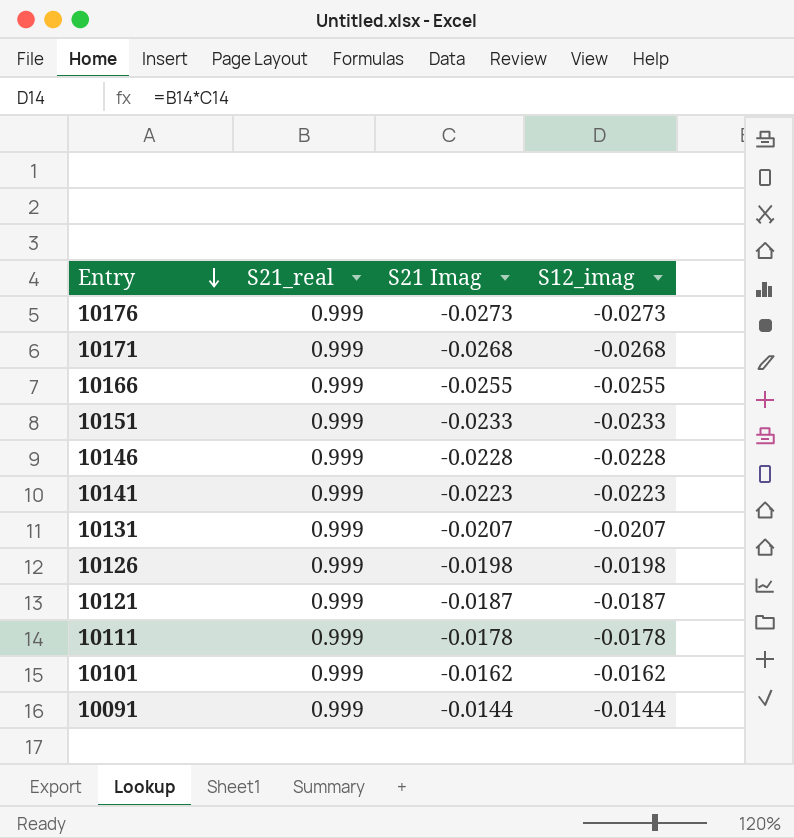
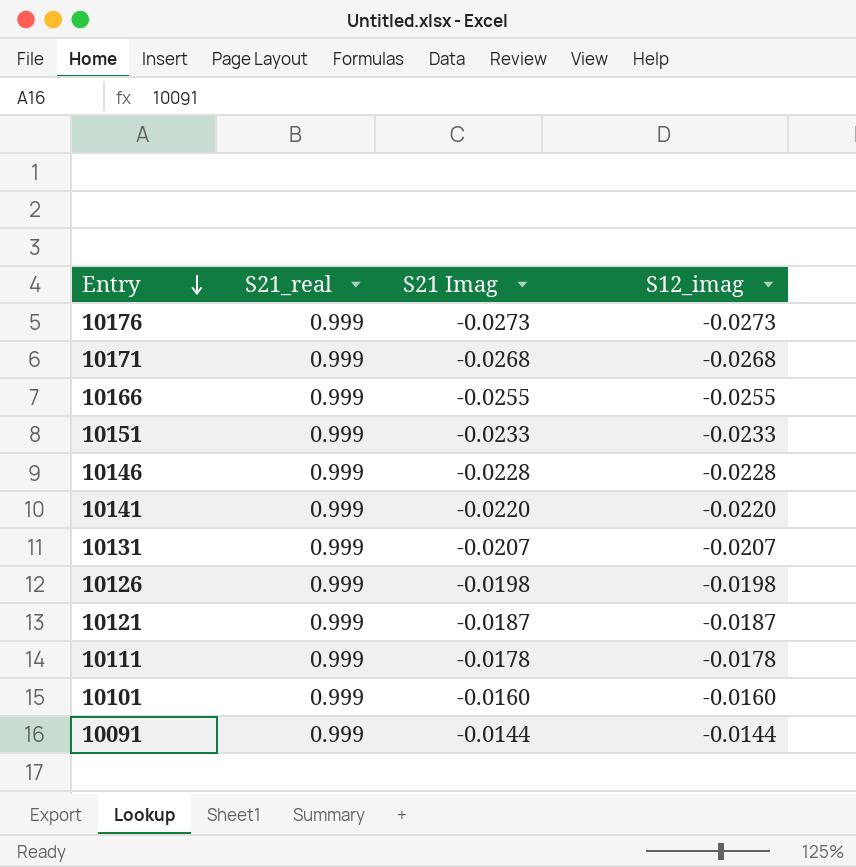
10141 | S21 Imag: -0.0223 -> -0.0220
10141 | S12_imag: -0.0223 -> -0.0220
10101 | S21 Imag: -0.0162 -> -0.0160
10101 | S12_imag: -0.0162 -> -0.0160

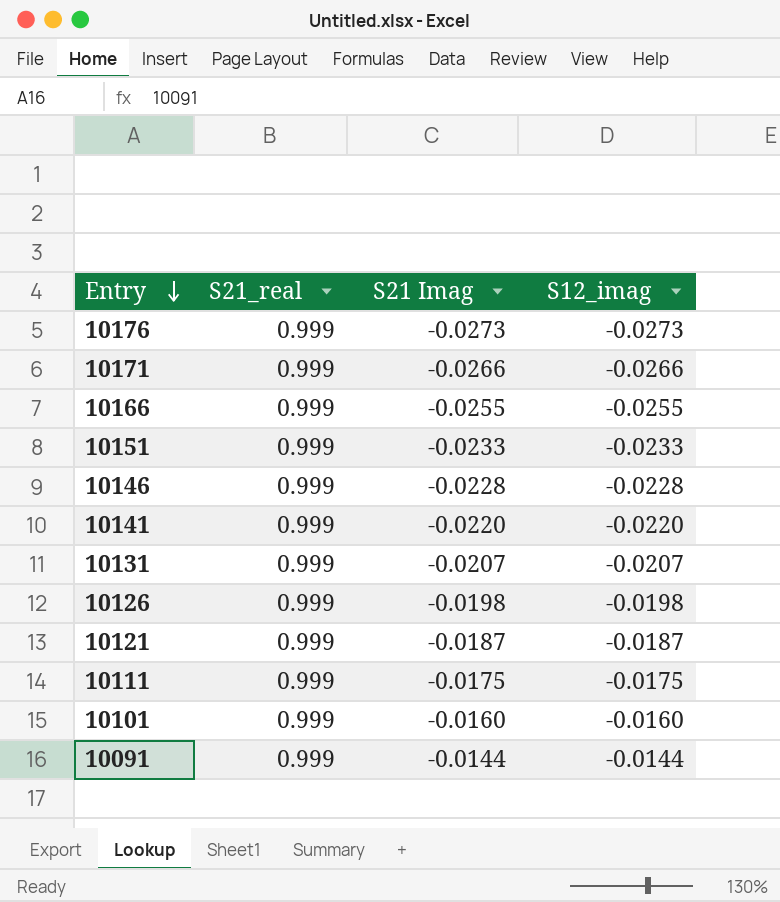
10171 | S21 Imag: -0.0268 -> -0.0266
10171 | S12_imag: -0.0268 -> -0.0266
10111 | S21 Imag: -0.0178 -> -0.0175
10111 | S12_imag: -0.0178 -> -0.0175

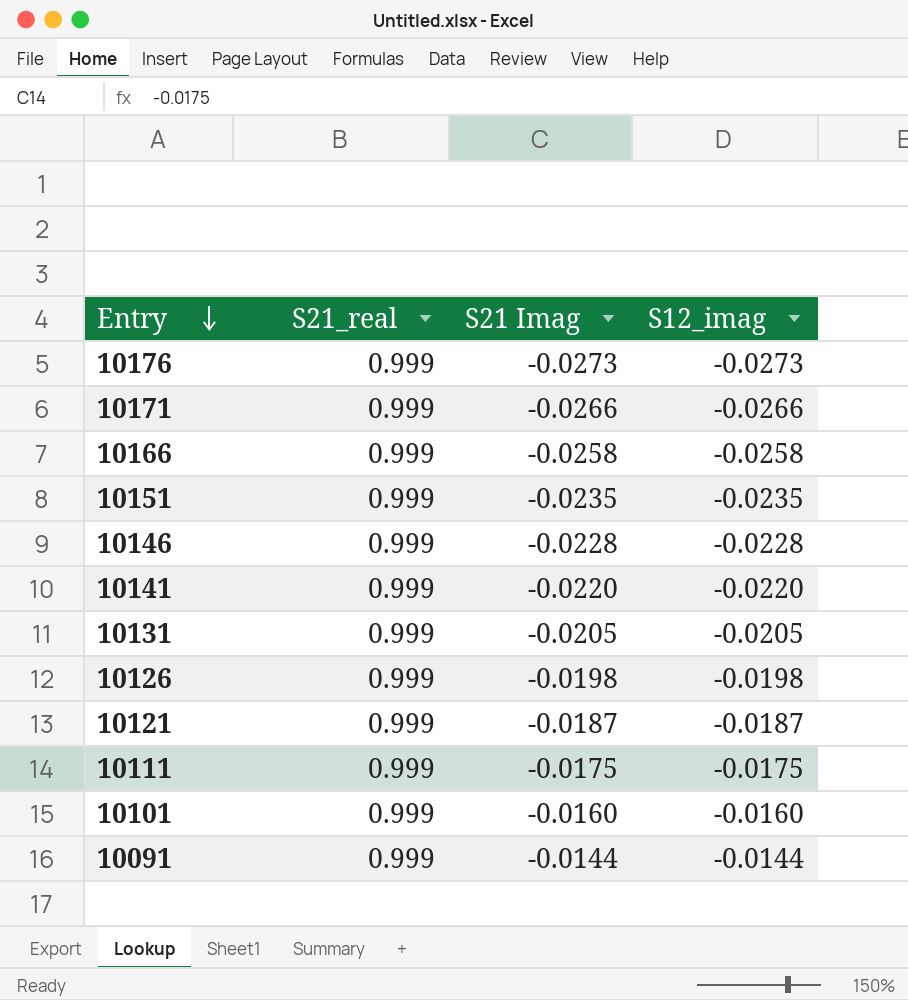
10166 | S21 Imag: -0.0255 -> -0.0258
10166 | S12_imag: -0.0255 -> -0.0258
10151 | S21 Imag: -0.0233 -> -0.0235
10151 | S12_imag: -0.0233 -> -0.0235
10131 | S21 Imag: -0.0207 -> -0.0205
10131 | S12_imag: -0.0207 -> -0.0205

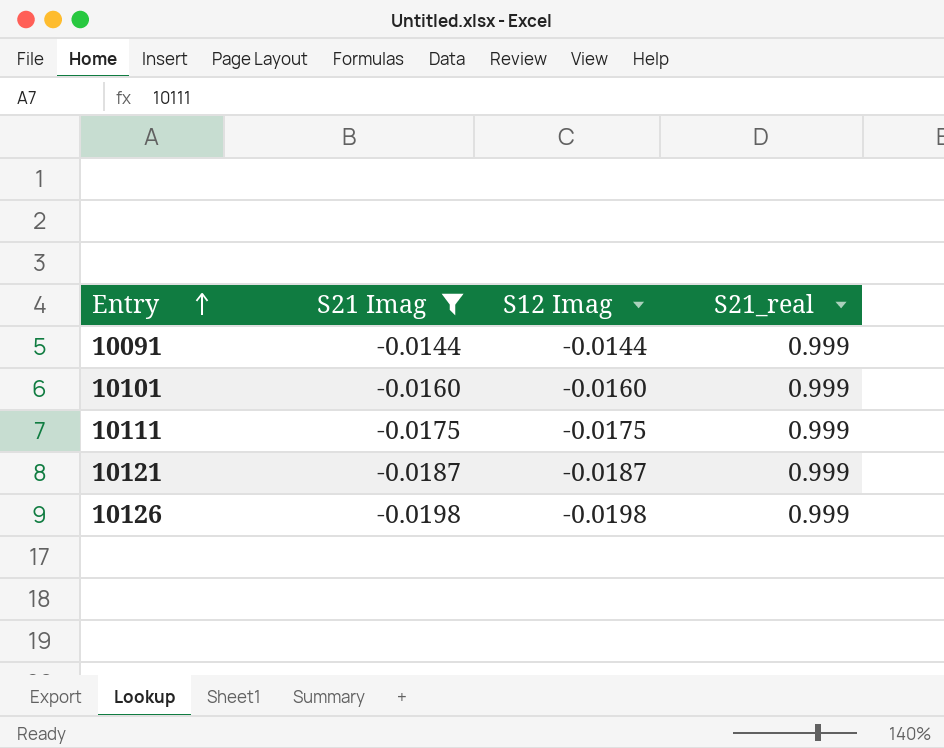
filter: none -> S21 Imag >= -0.0198
row order: Entry descending -> Entry ascending
column name: S12_imag -> S12 Imag
column S21_real | position: 2 -> 4

